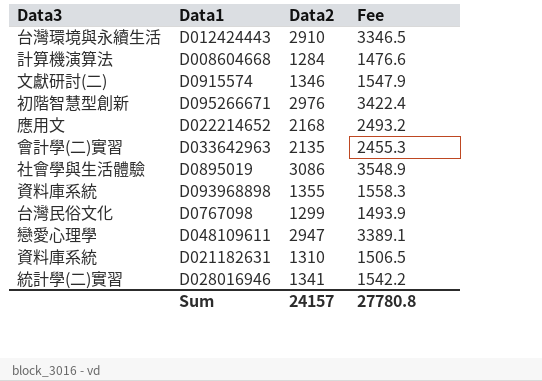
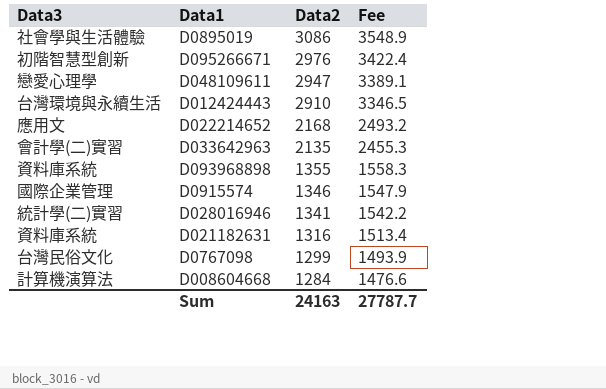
row order: none -> Data2 descending
D0915574 | Data3: 文獻研討(二) -> 國際企業管理
D021182631 | Data2: 1310 -> 1316
D021182631 | Fee: 1506.5 -> 1513.4
Sum | Data2: 24157 -> 24163
Sum | Fee: 27780.8 -> 27787.7

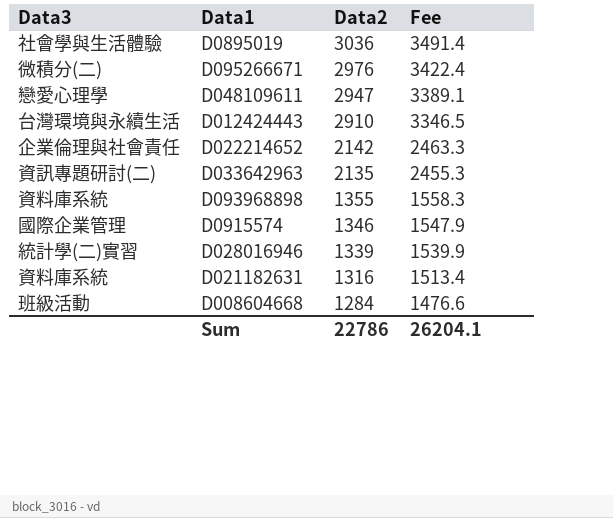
row D0767098: 台灣民俗文化 | 1299 | 1493.9 -> none
D0895019 | Data2: 3086 -> 3036
D0895019 | Fee: 3548.9 -> 3491.4
D095266671 | Data3: 初階智慧型創新 -> 微積分(二)
D022214652 | Data3: 應用文 -> 企業倫理與社會責任
D022214652 | Data2: 2168 -> 2142
D022214652 | Fee: 2493.2 -> 2463.3
D033642963 | Data3: 會計學(二)實習 -> 資訊專題研討(二)
D028016946 | Data2: 1341 -> 1339
D028016946 | Fee: 1542.2 -> 1539.9
D008604668 | Data3: 計算機演算法 -> 班級活動
Sum | Data2: 24163 -> 22786
Sum | Fee: 27787.7 -> 26204.1

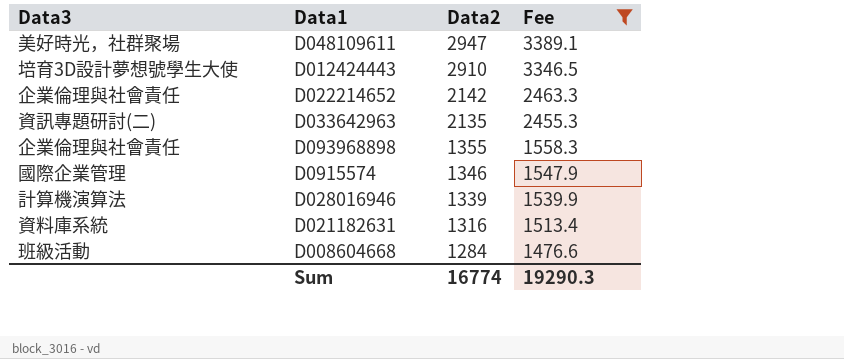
filter: none -> Fee <= 3389.1
D048109611 | Data3: 戀愛心理學 -> 美好時光，社群聚場
D012424443 | Data3: 台灣環境與永續生活 -> 培育3D設計夢想號學生大使
D093968898 | Data3: 資料庫系統 -> 企業倫理與社會責任
D028016946 | Data3: 統計學(二)實習 -> 計算機演算法
Sum | Data2: 22786 -> 16774
Sum | Fee: 26204.1 -> 19290.3

